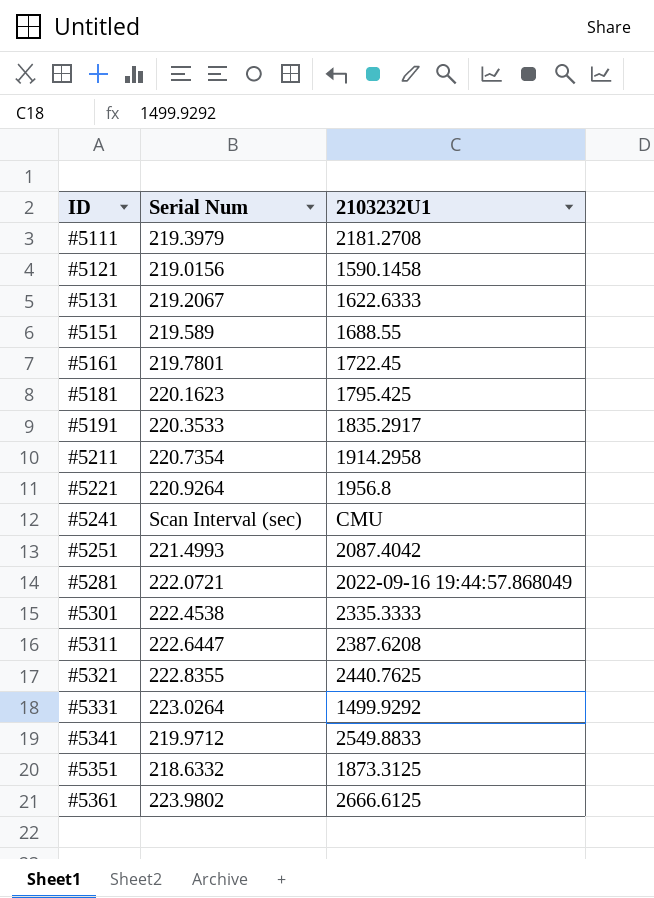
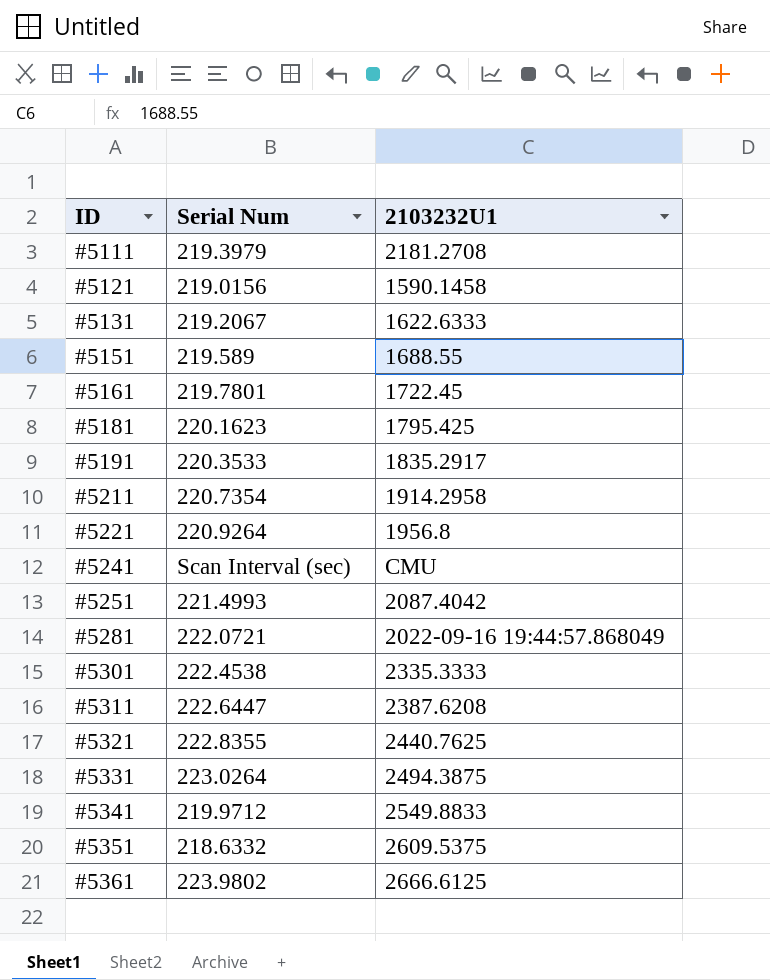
#5331 | 2103232U1: 1499.9292 -> 2494.3875
#5351 | 2103232U1: 1873.3125 -> 2609.5375

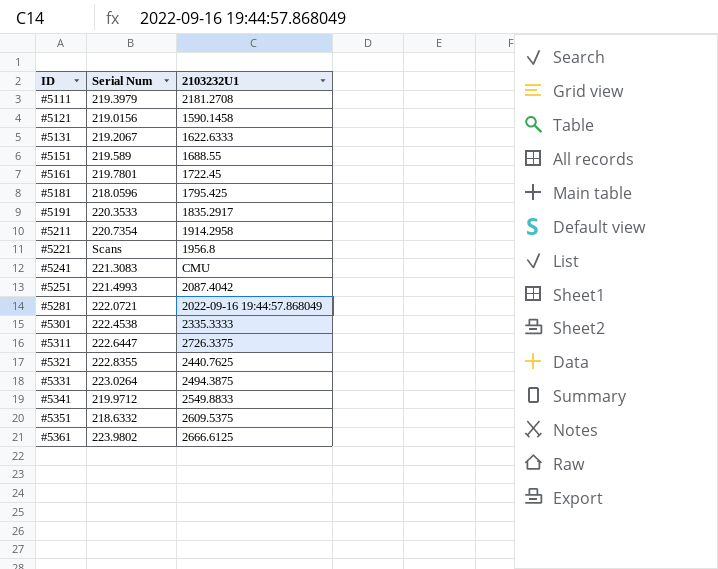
#5181 | Serial Num: 220.1623 -> 218.0596
#5221 | Serial Num: 220.9264 -> Scans
#5241 | Serial Num: Scan Interval (sec) -> 221.3083
#5311 | 2103232U1: 2387.6208 -> 2726.3375

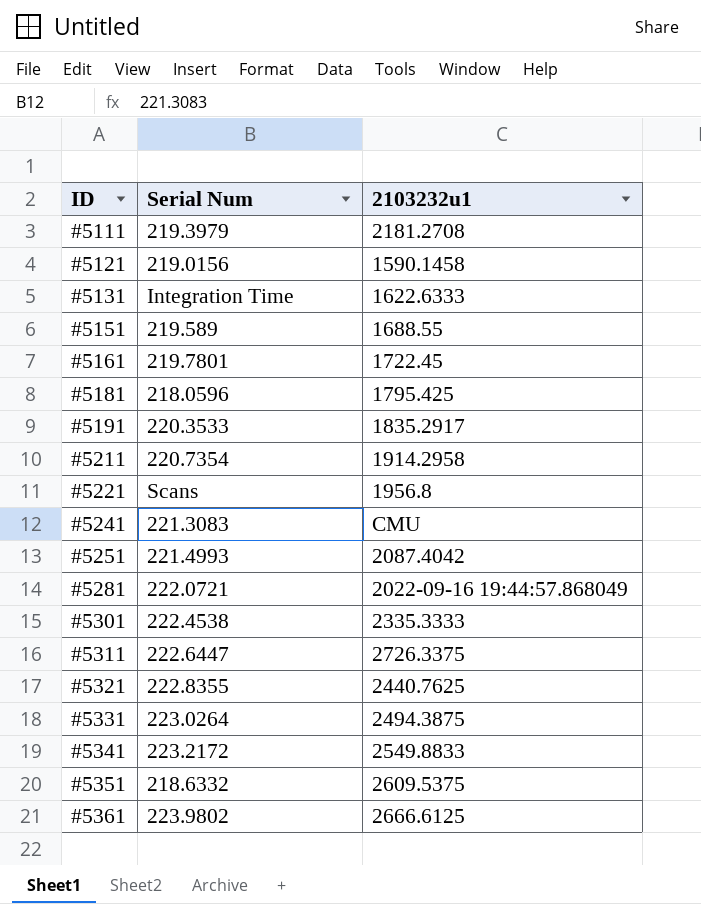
column name: 2103232U1 -> 2103232u1
#5131 | Serial Num: 219.2067 -> Integration Time
#5341 | Serial Num: 219.9712 -> 223.2172

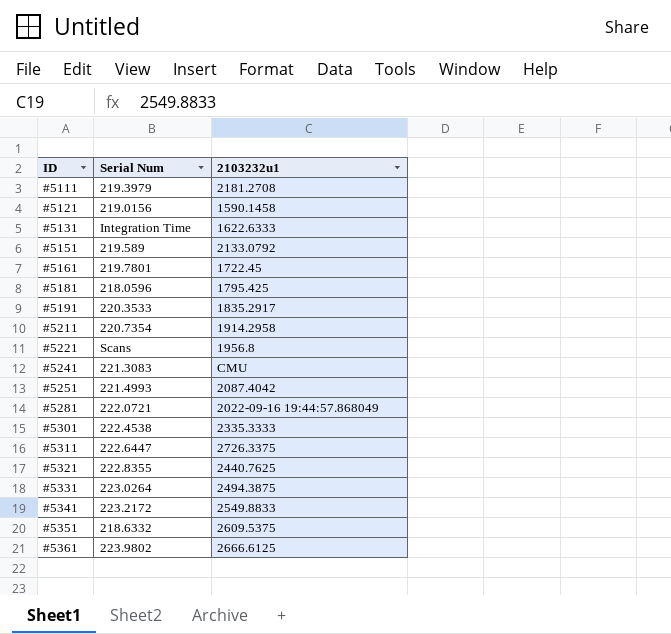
#5151 | 2103232u1: 1688.55 -> 2133.0792

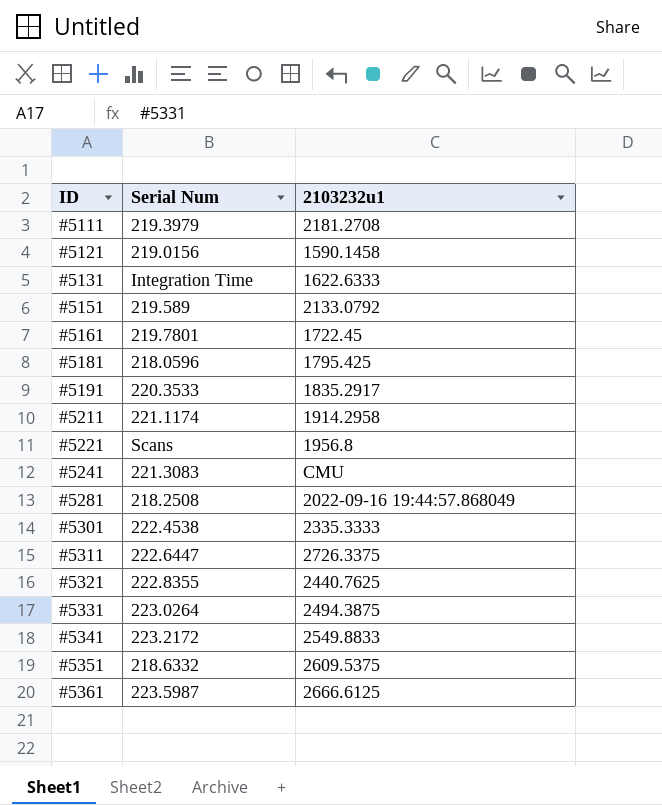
row #5251: 221.4993 | 2087.4042 -> none
#5211 | Serial Num: 220.7354 -> 221.1174
#5281 | Serial Num: 222.0721 -> 218.2508
#5361 | Serial Num: 223.9802 -> 223.5987

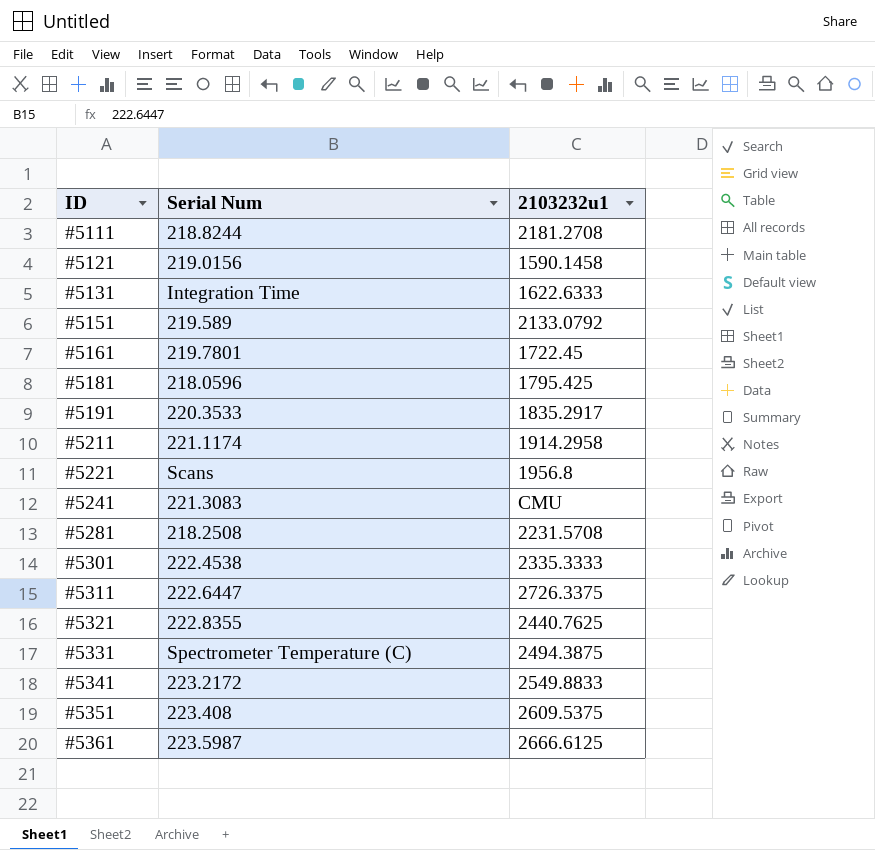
#5111 | Serial Num: 219.3979 -> 218.8244
#5281 | 2103232u1: 2022-09-16 19:44:57.868049 -> 2231.5708
#5331 | Serial Num: 223.0264 -> Spectrometer Temperature (C)
#5351 | Serial Num: 218.6332 -> 223.408

